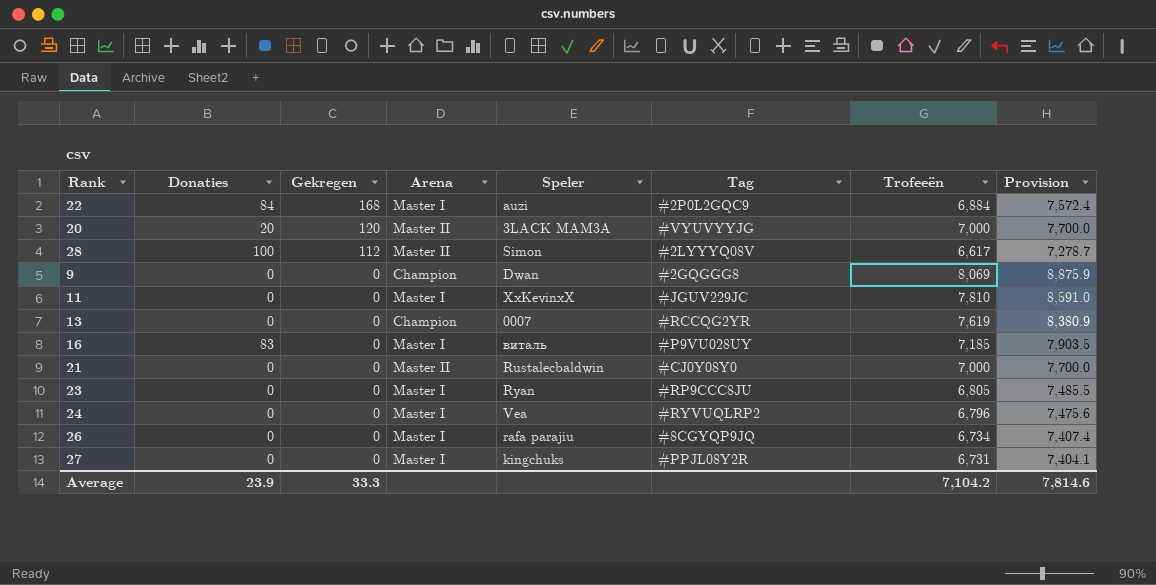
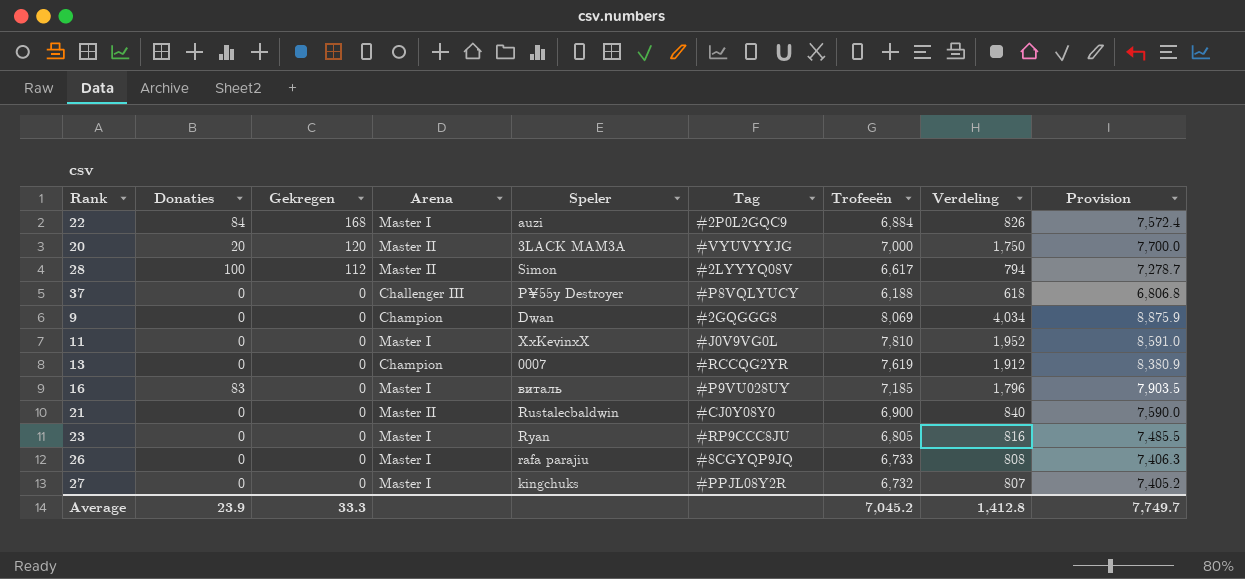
column Verdeling | position: none -> 8
row 24: 0 | 0 | Master I | Vea | #RYVUQLRP2 | 6,796 | 7,475.6 -> none
row 37: none -> 0 | 0 | Challenger III | P¥55y Destroyer | #P8VQLYUCY | 6,188 | 618 | 6,806.8
11 | Tag: #JGUV229JC -> #J0V9VG0L
21 | Trofeeën: 7,000 -> 6,900
21 | Provision: 7,700.0 -> 7,590.0
26 | Trofeeën: 6,734 -> 6,733
26 | Provision: 7,407.4 -> 7,406.3
27 | Trofeeën: 6,731 -> 6,732
27 | Provision: 7,404.1 -> 7,405.2
Average | Trofeeën: 7,104.2 -> 7,045.2
Average | Provision: 7,814.6 -> 7,749.7

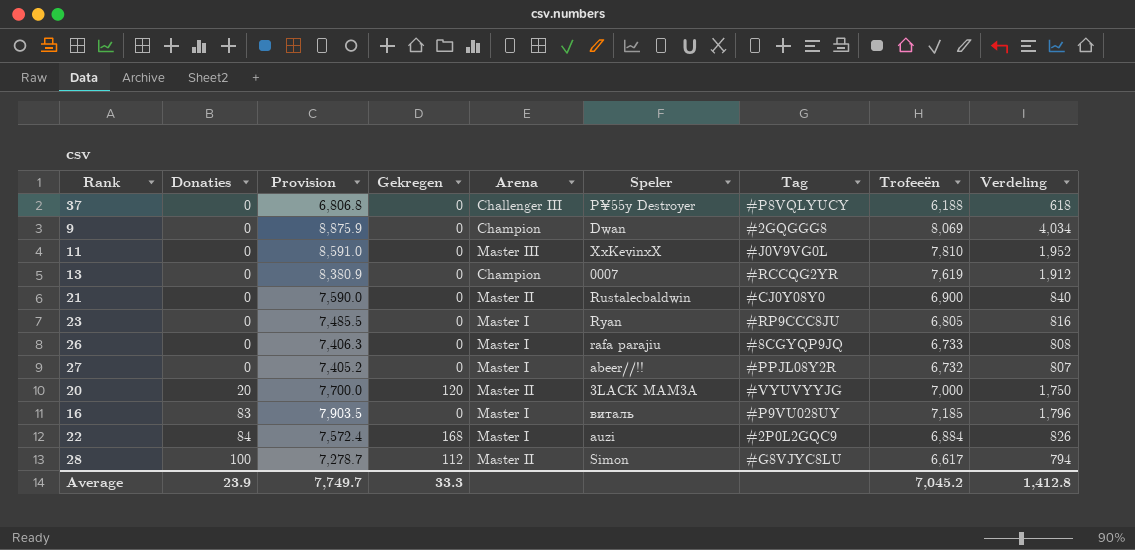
row order: Gekregen descending -> Donaties ascending
column Provision | position: 9 -> 3
11 | Arena: Master I -> Master III
27 | Speler: kingchuks -> abeer//!!
28 | Tag: #2LYYYQ08V -> #G8VJYC8LU

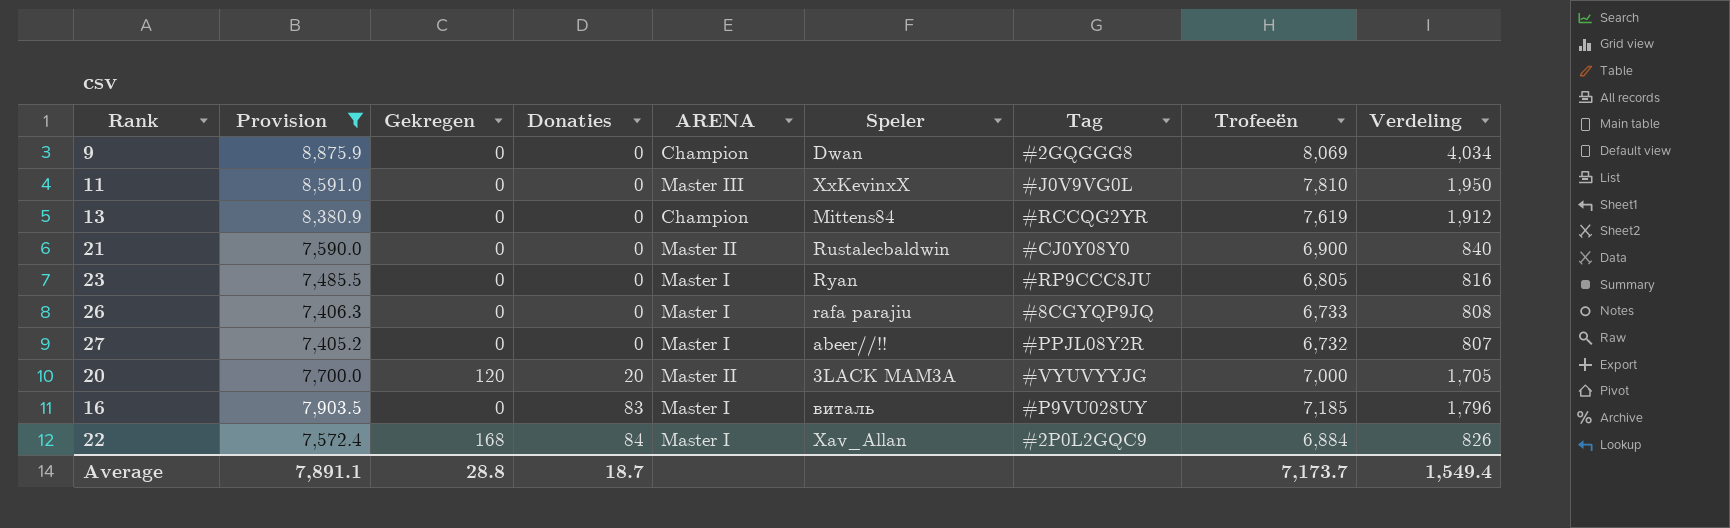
filter: none -> Provision >= 7,405.2
column Donaties | position: 2 -> 4
column name: Arena -> ARENA
11 | Verdeling: 1,952 -> 1,950
13 | Speler: 0007 -> Mittens84
20 | Verdeling: 1,750 -> 1,705
22 | Speler: auzi -> Xav_Allan
Average | Provision: 7,749.7 -> 7,891.1
Average | Gekregen: 33.3 -> 28.8
Average | Donaties: 23.9 -> 18.7
Average | Trofeeën: 7,045.2 -> 7,173.7
Average | Verdeling: 1,412.8 -> 1,549.4

